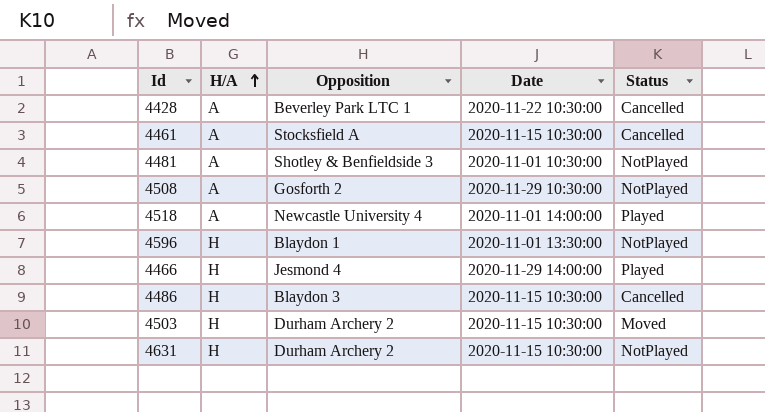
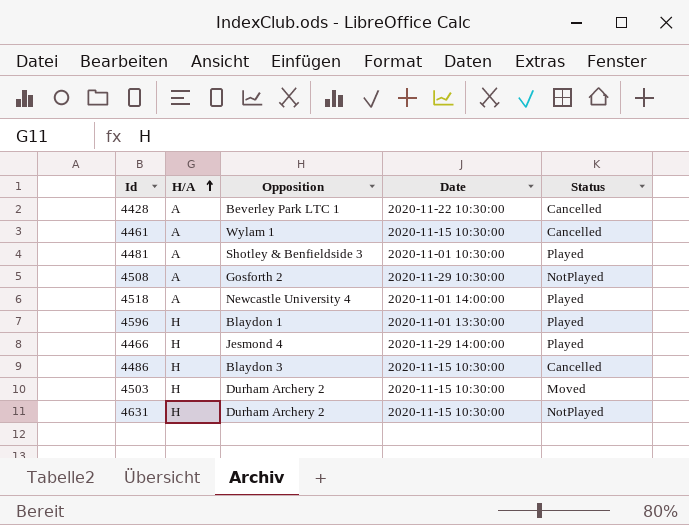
4461 | Opposition: Stocksfield A -> Wylam 1
4481 | Status: NotPlayed -> Played
4596 | Status: NotPlayed -> Played

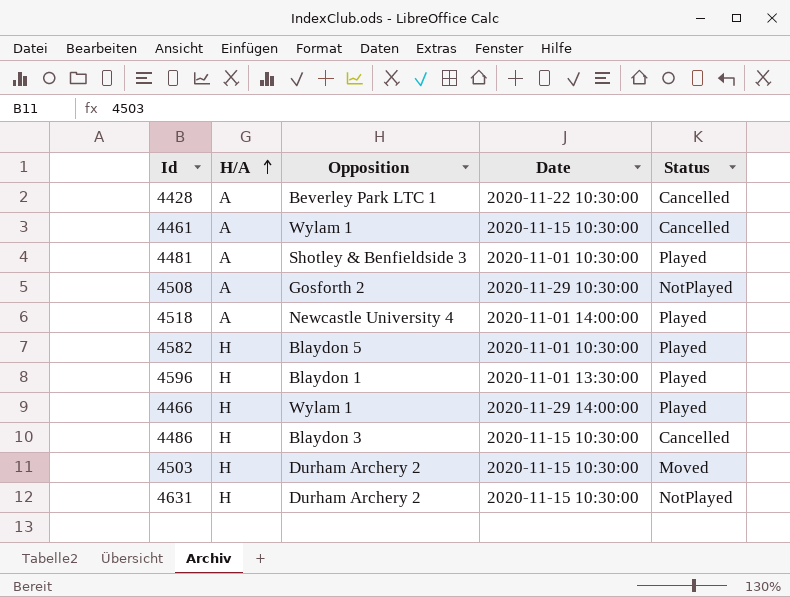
row 4582: none -> H | Blaydon 5 | 2020-11-01 10:30:00 | Played
4466 | Opposition: Jesmond 4 -> Wylam 1

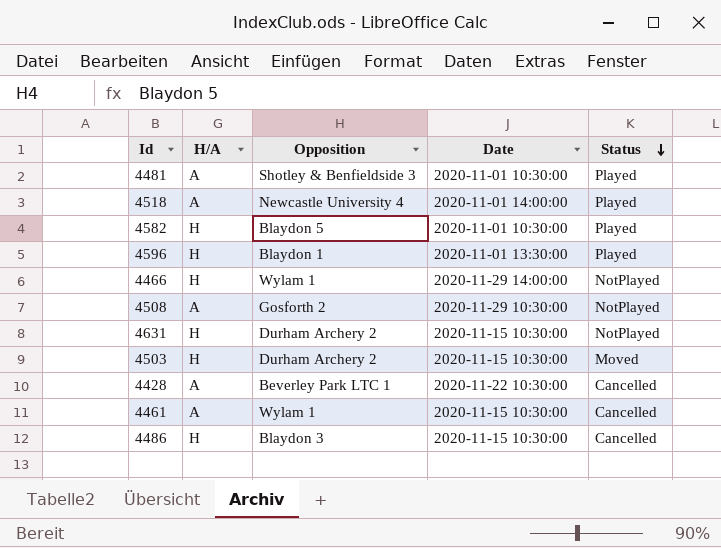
row order: H/A ascending -> Status descending
4466 | Status: Played -> NotPlayed

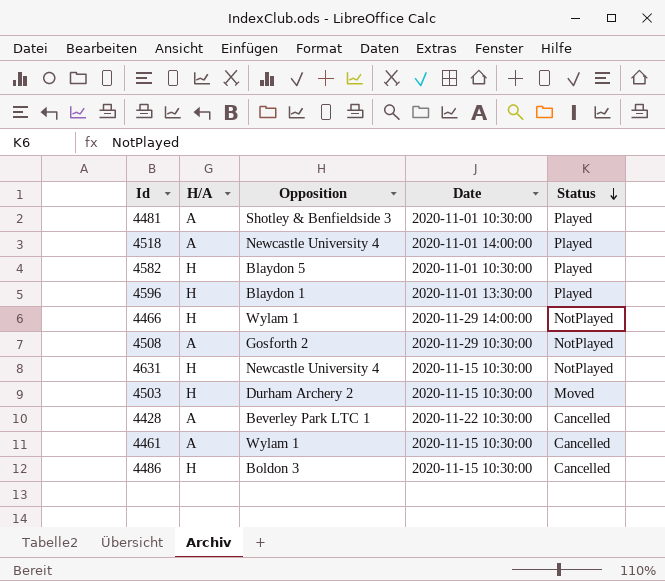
4631 | Opposition: Durham Archery 2 -> Newcastle University 4
4486 | Opposition: Blaydon 3 -> Boldon 3

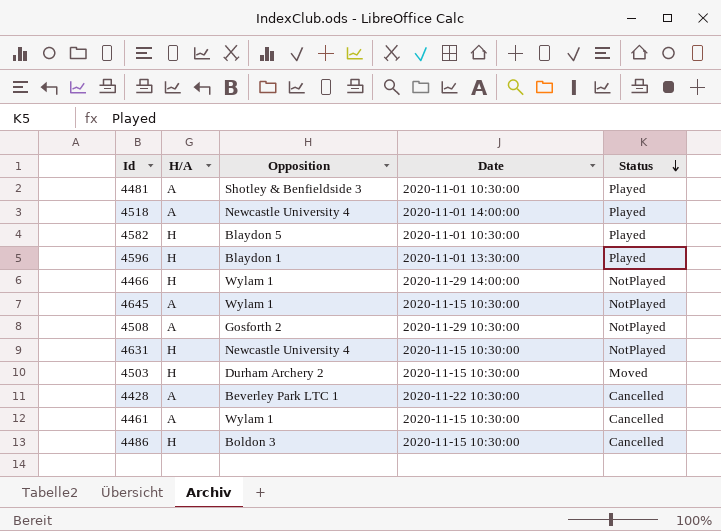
row 4645: none -> A | Wylam 1 | 2020-11-15 10:30:00 | NotPlayed

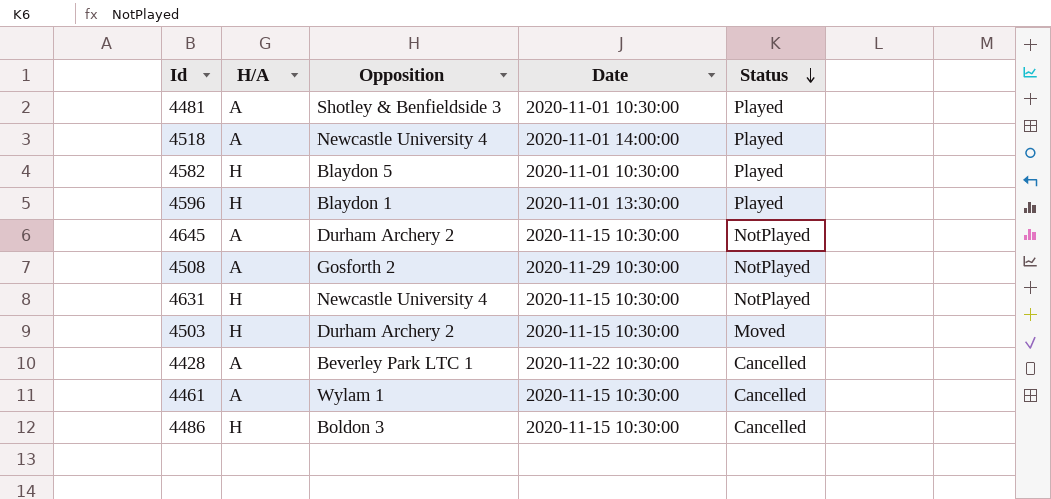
row 4466: H | Wylam 1 | 2020-11-29 14:00:00 | NotPlayed -> none
4645 | Opposition: Wylam 1 -> Durham Archery 2

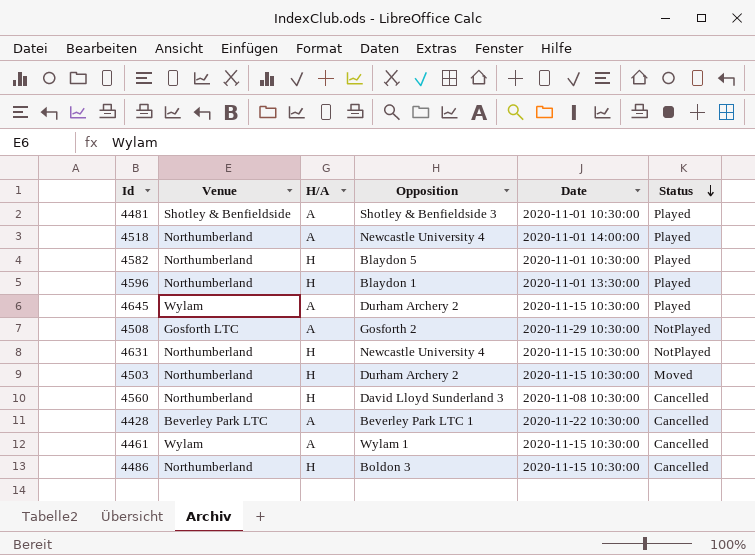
column Venue | position: none -> 2
4645 | Status: NotPlayed -> Played
row 4560: none -> Northumberland | H | David Lloyd Sunderland 3 | 2020-11-08 10:30:00 | Cancelled

